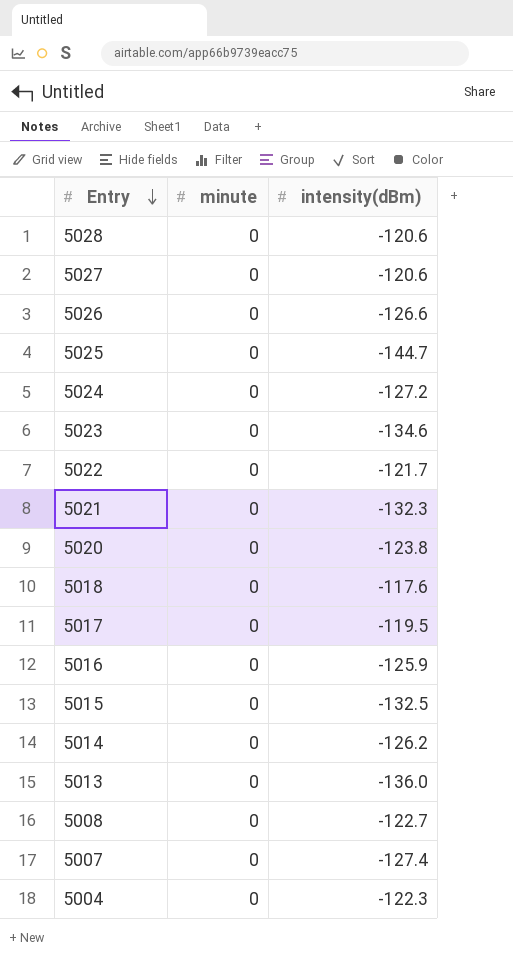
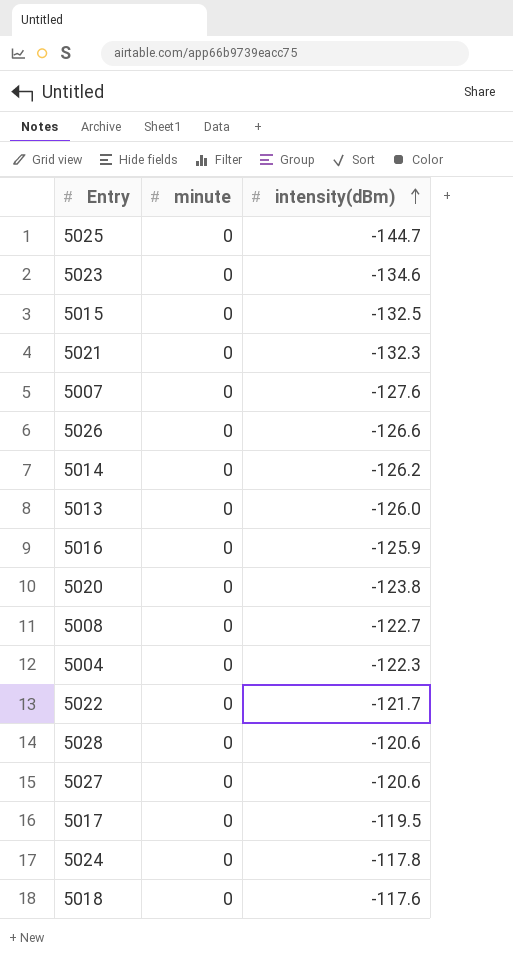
row order: Entry descending -> intensity(dBm) ascending
5007 | intensity(dBm): -127.4 -> -127.6
5013 | intensity(dBm): -136.0 -> -126.0
5024 | intensity(dBm): -127.2 -> -117.8

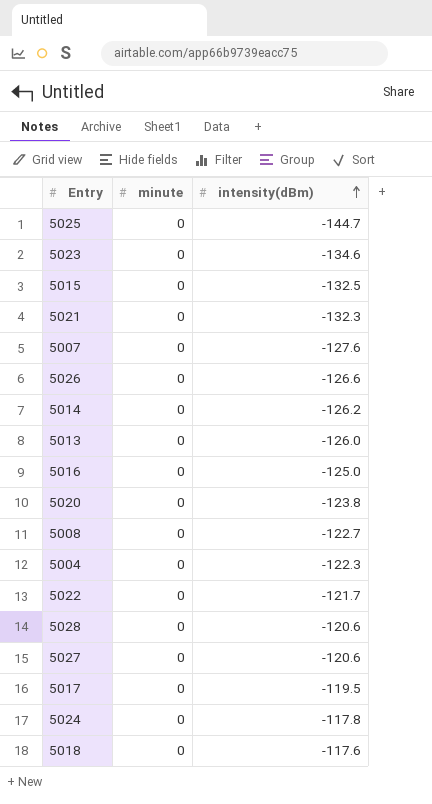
5016 | intensity(dBm): -125.9 -> -125.0

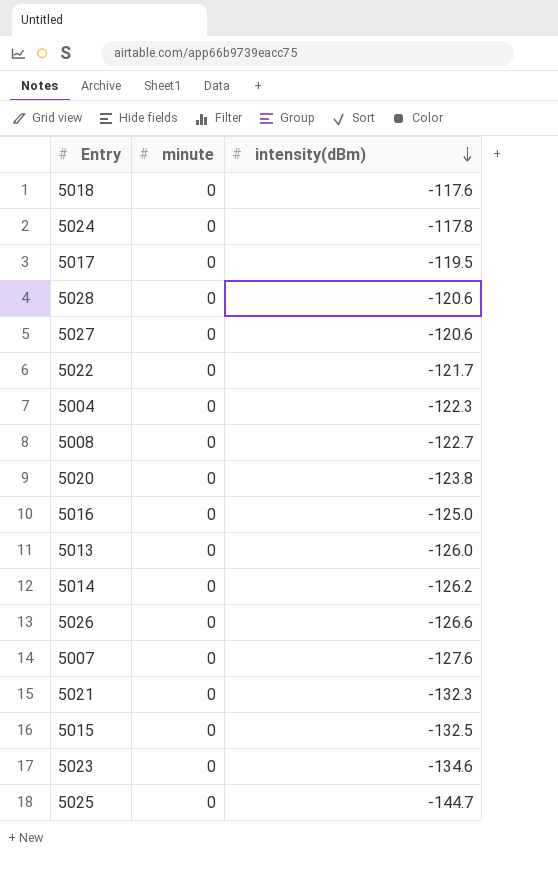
row order: intensity(dBm) ascending -> intensity(dBm) descending

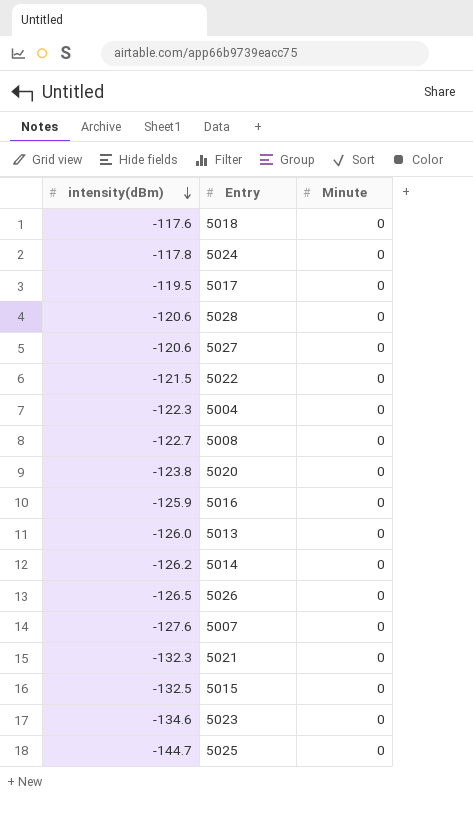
column intensity(dBm) | position: 3 -> 1
column name: minute -> Minute
5022 | intensity(dBm): -121.7 -> -121.5
5016 | intensity(dBm): -125.0 -> -125.9
5026 | intensity(dBm): -126.6 -> -126.5

